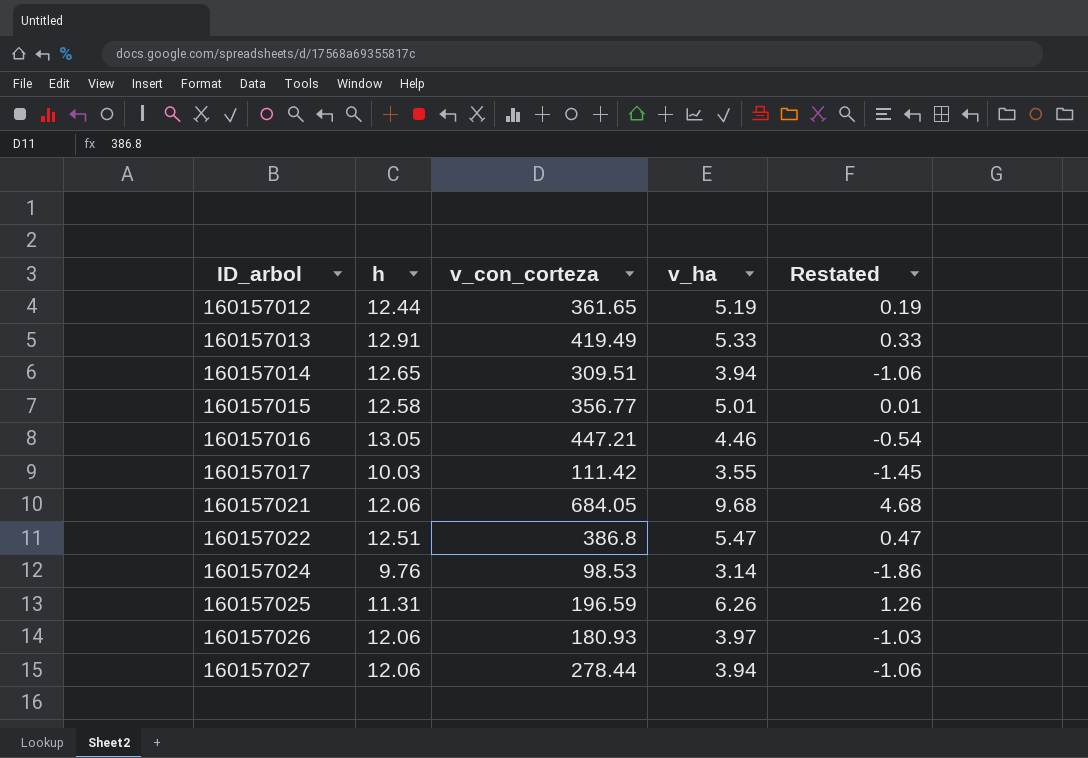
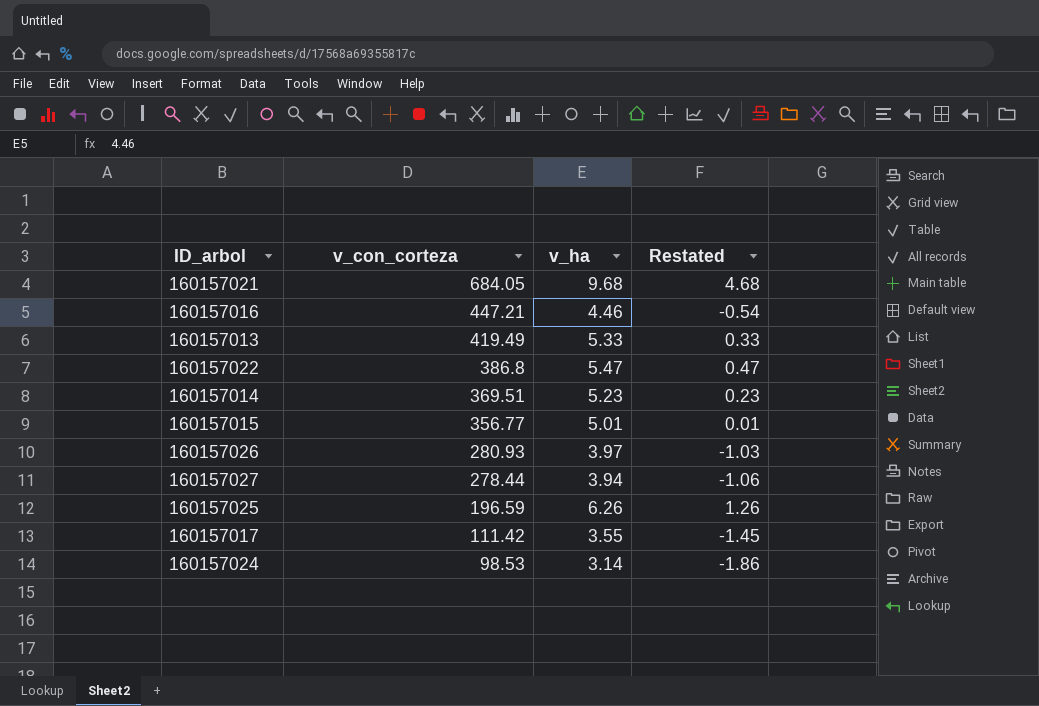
row order: ID_arbol ascending -> v_con_corteza descending
column h | position: 2 -> none
row 160157012: 12.44 | 361.65 | 5.19 | 0.19 -> none
160157014 | v_con_corteza: 309.51 -> 369.51
160157014 | v_ha: 3.94 -> 5.23
160157014 | Restated: -1.06 -> 0.23
160157026 | v_con_corteza: 180.93 -> 280.93

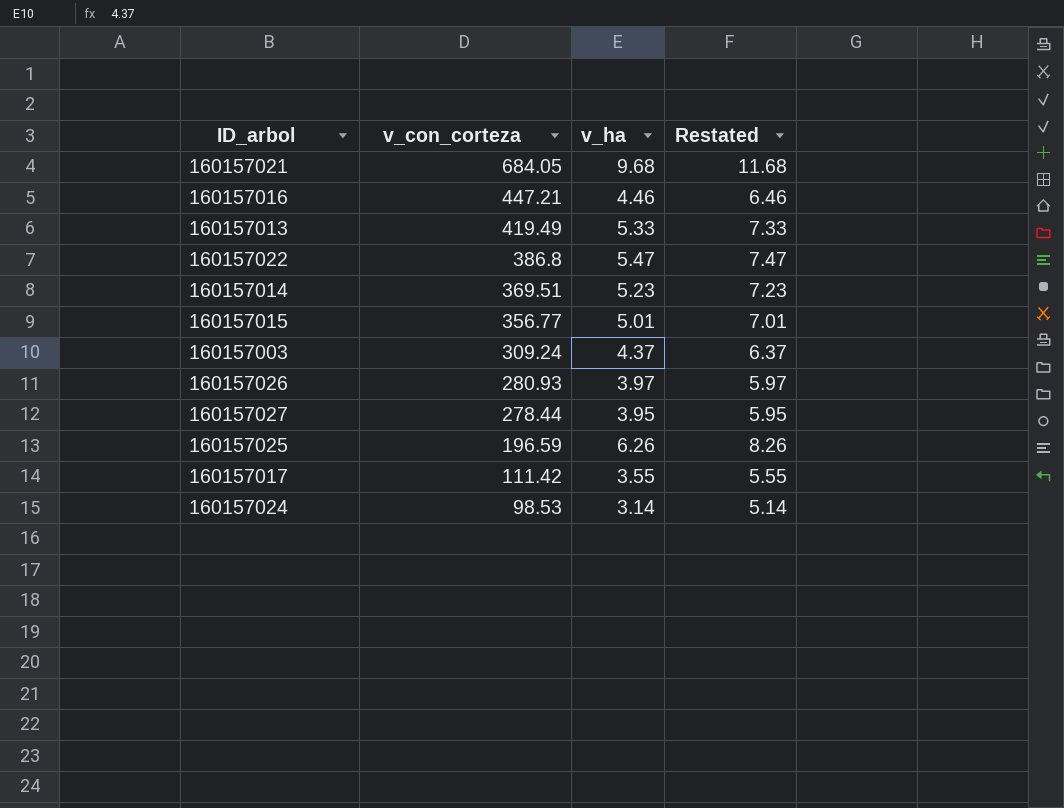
column Restated | formula: [v_ha] - 5 -> [v_ha] + 2
row 160157003: none -> 309.24 | 4.37 | 6.37
160157027 | v_ha: 3.94 -> 3.95

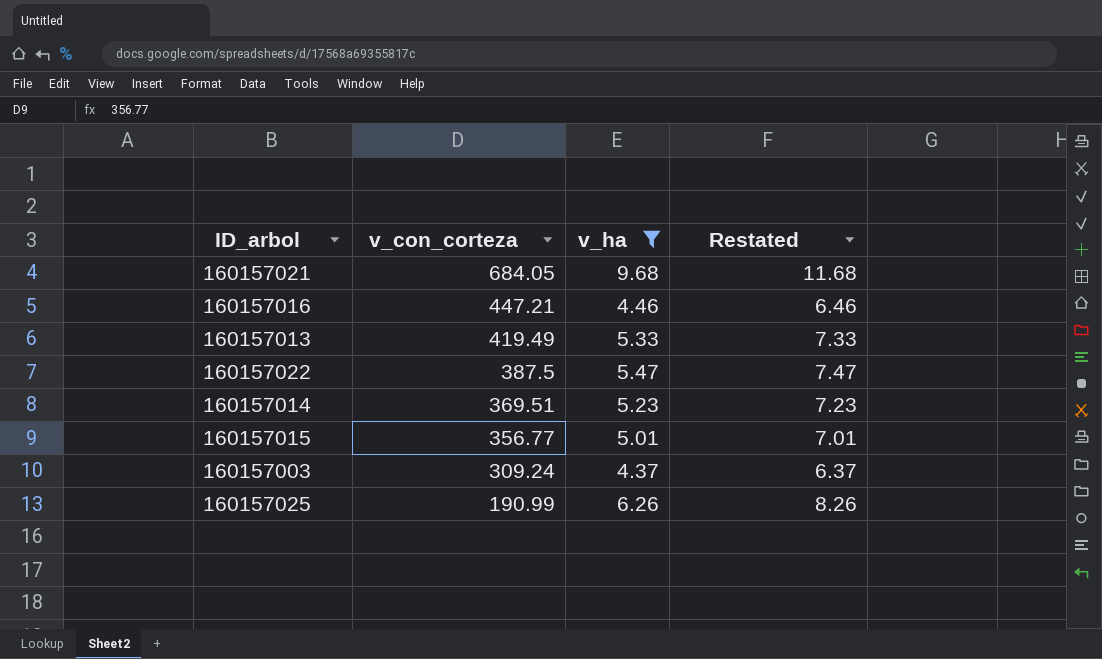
filter: none -> v_ha >= 4.37
160157022 | v_con_corteza: 386.8 -> 387.5
160157025 | v_con_corteza: 196.59 -> 190.99

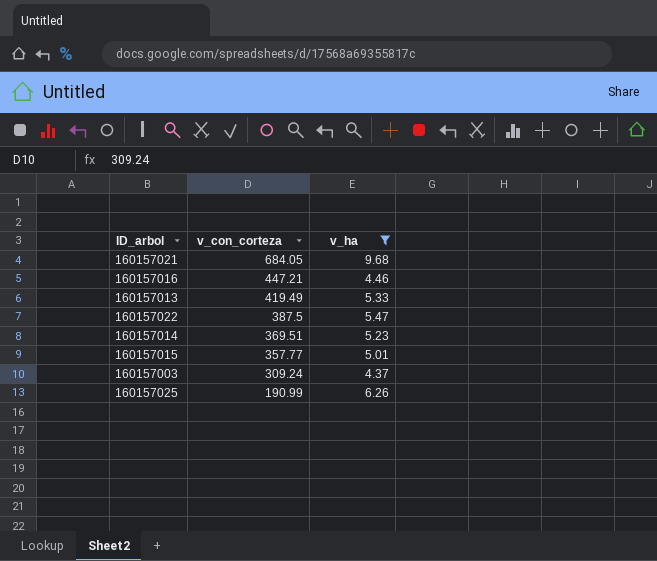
column Restated | formula: [v_ha] + 2 -> none
160157015 | v_con_corteza: 356.77 -> 357.77

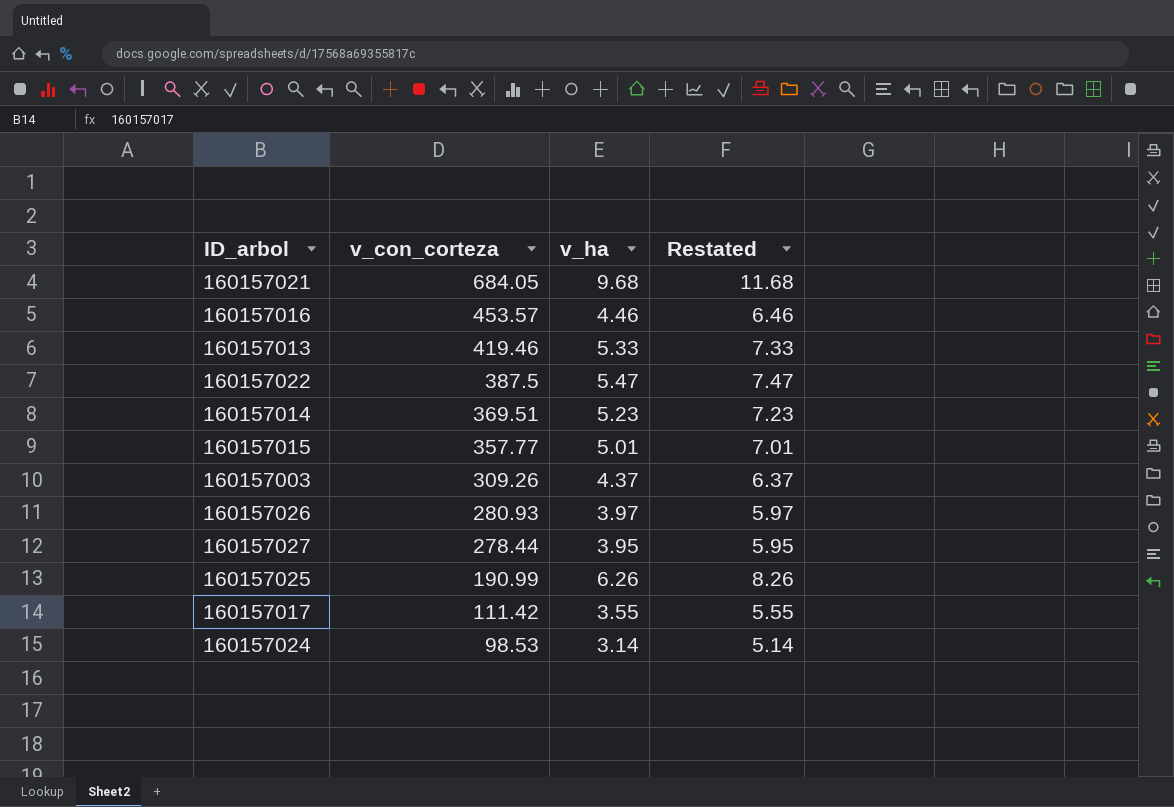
filter: v_ha >= 4.37 -> none
column Restated | formula: none -> [v_ha] + 2
160157016 | v_con_corteza: 447.21 -> 453.57
160157013 | v_con_corteza: 419.49 -> 419.46
160157003 | v_con_corteza: 309.24 -> 309.26

